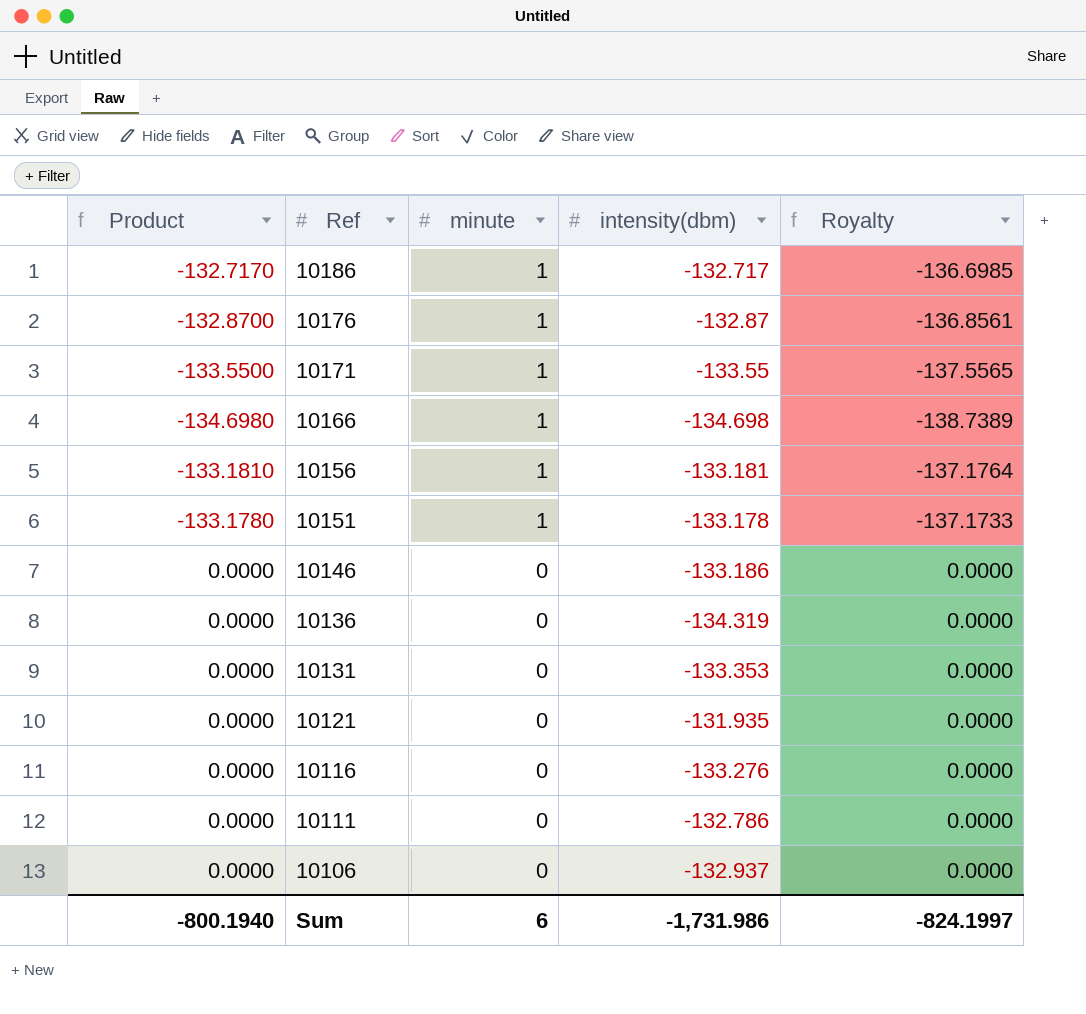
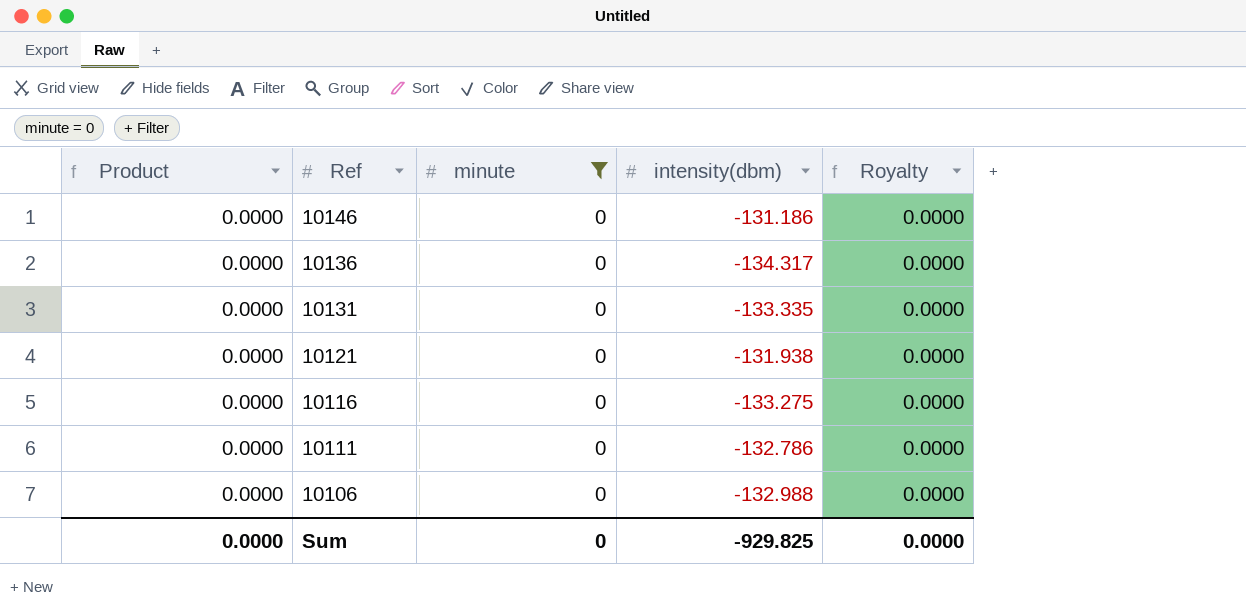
filter: none -> minute = 0
10146 | intensity(dbm): -133.186 -> -131.186
10136 | intensity(dbm): -134.319 -> -134.317
10131 | intensity(dbm): -133.353 -> -133.335
10121 | intensity(dbm): -131.935 -> -131.938
10116 | intensity(dbm): -133.276 -> -133.275
10106 | intensity(dbm): -132.937 -> -132.988
Sum | Product: -800.1940 -> 0.0000
Sum | minute: 6 -> 0
Sum | intensity(dbm): -1,731.986 -> -929.825
Sum | Royalty: -824.1997 -> 0.0000

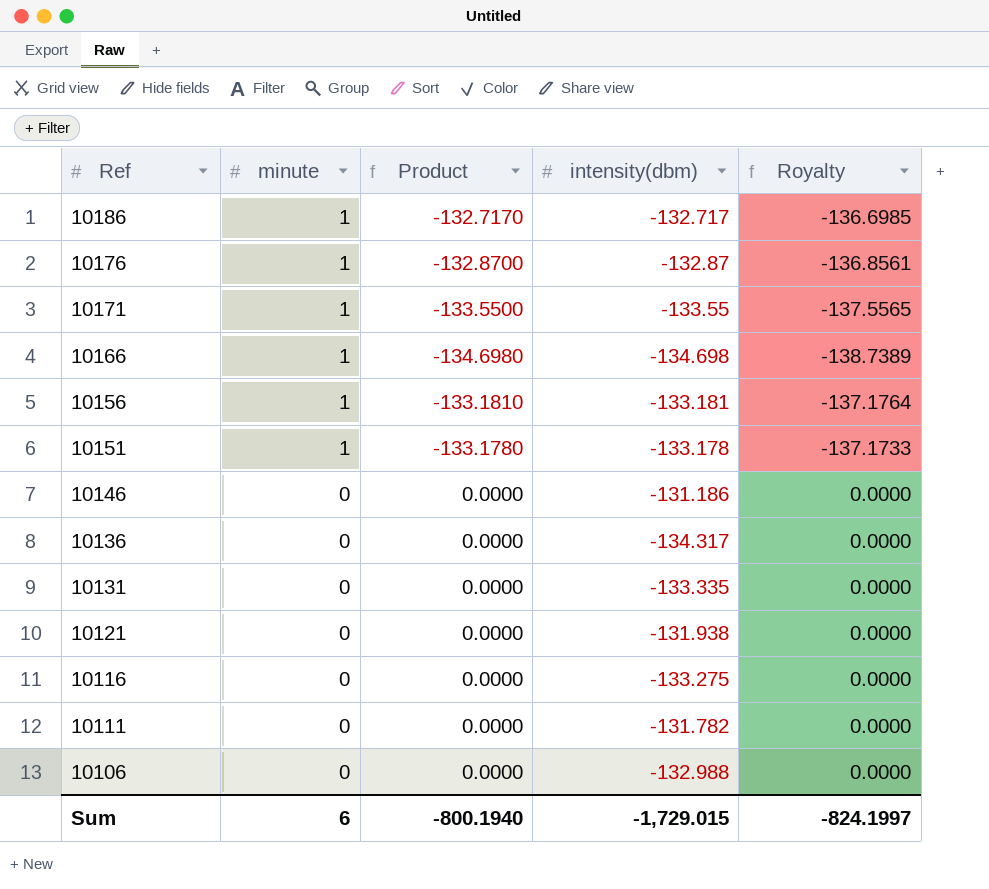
filter: minute = 0 -> none
column Product | position: 1 -> 3
10111 | intensity(dbm): -132.786 -> -131.782
Sum | minute: 0 -> 6
Sum | Product: 0.0000 -> -800.1940
Sum | intensity(dbm): -929.825 -> -1,729.015
Sum | Royalty: 0.0000 -> -824.1997

